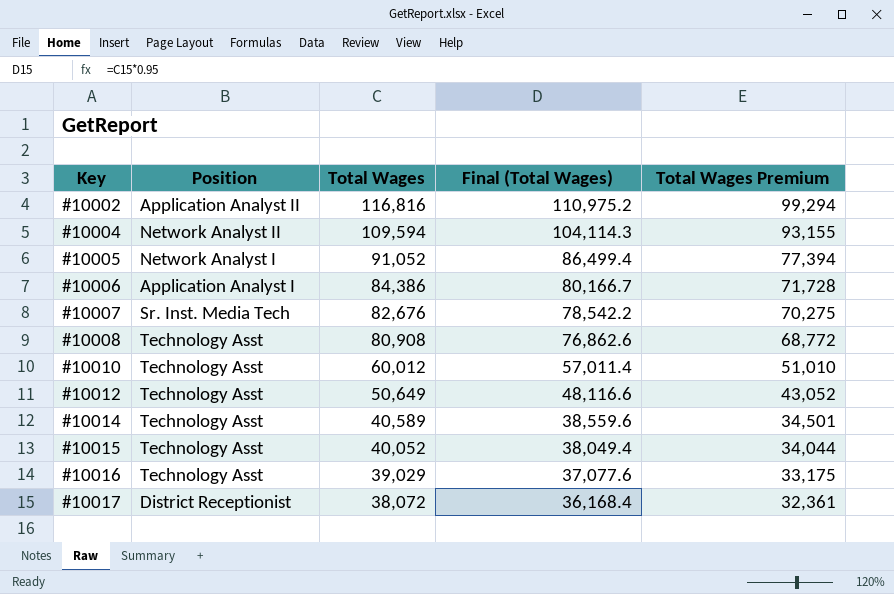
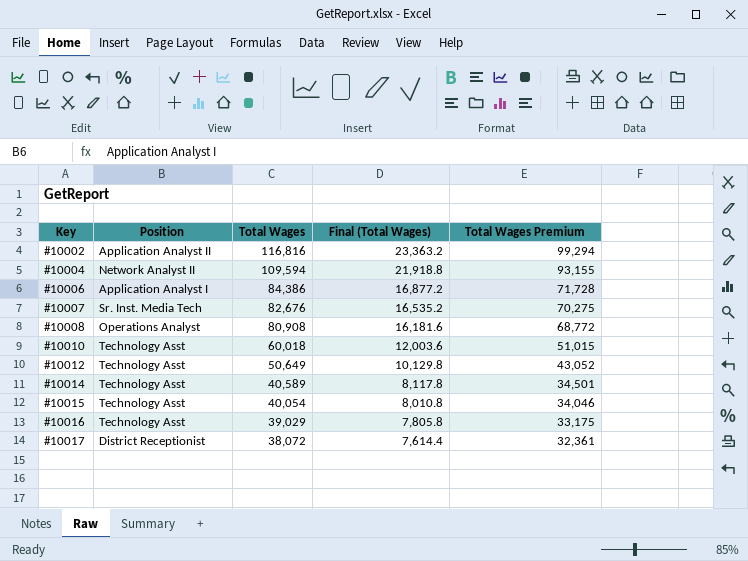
column Final (Total Wages) | formula: [Total Wages] * 0.95 -> [Total Wages] * 0.2
row #10005: Network Analyst I | 91,052 | 86,499.4 | 77,394 -> none
#10008 | Position: Technology Asst -> Operations Analyst
#10010 | Total Wages: 60,012 -> 60,018
#10010 | Total Wages Premium: 51,010 -> 51,015
#10015 | Total Wages: 40,052 -> 40,054
#10015 | Total Wages Premium: 34,044 -> 34,046

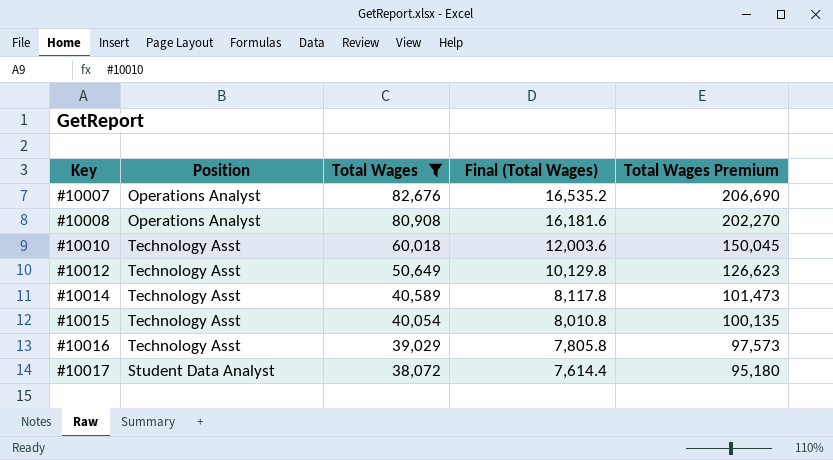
filter: none -> Total Wages <= 82,676
column Total Wages Premium | formula: [Total Wages] * 0.85 -> [Total Wages] * 2.5
#10007 | Position: Sr. Inst. Media Tech -> Operations Analyst
#10017 | Position: District Receptionist -> Student Data Analyst

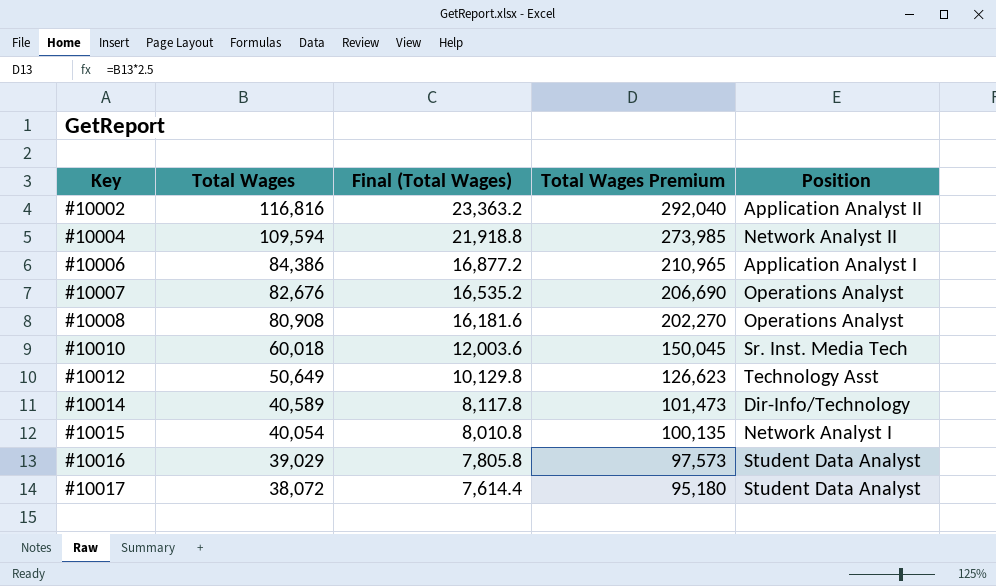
filter: Total Wages <= 82,676 -> none
column Position | position: 2 -> 5
#10010 | Position: Technology Asst -> Sr. Inst. Media Tech
#10014 | Position: Technology Asst -> Dir-Info/Technology
#10015 | Position: Technology Asst -> Network Analyst I
#10016 | Position: Technology Asst -> Student Data Analyst

